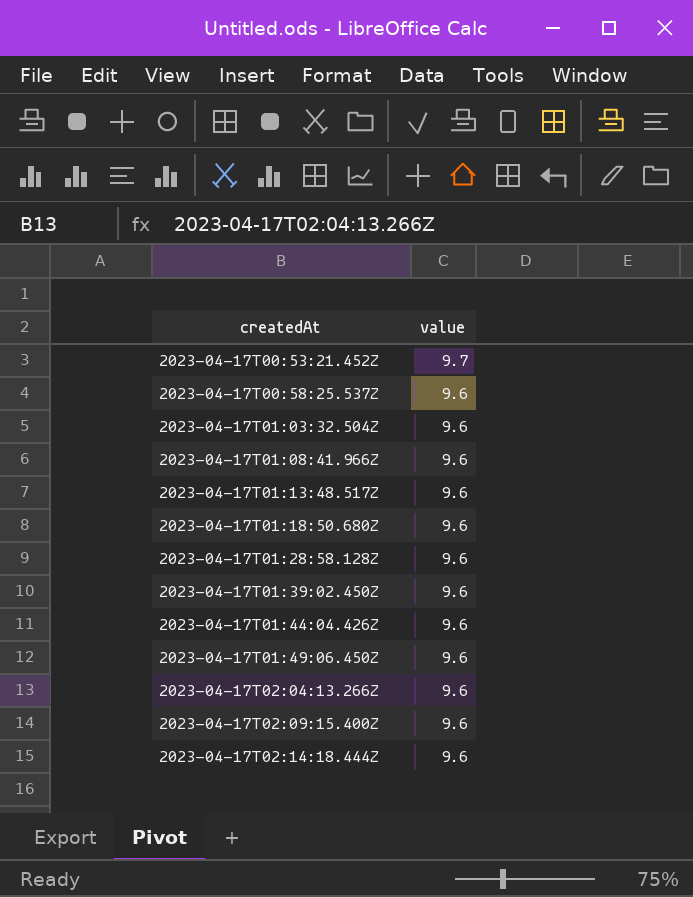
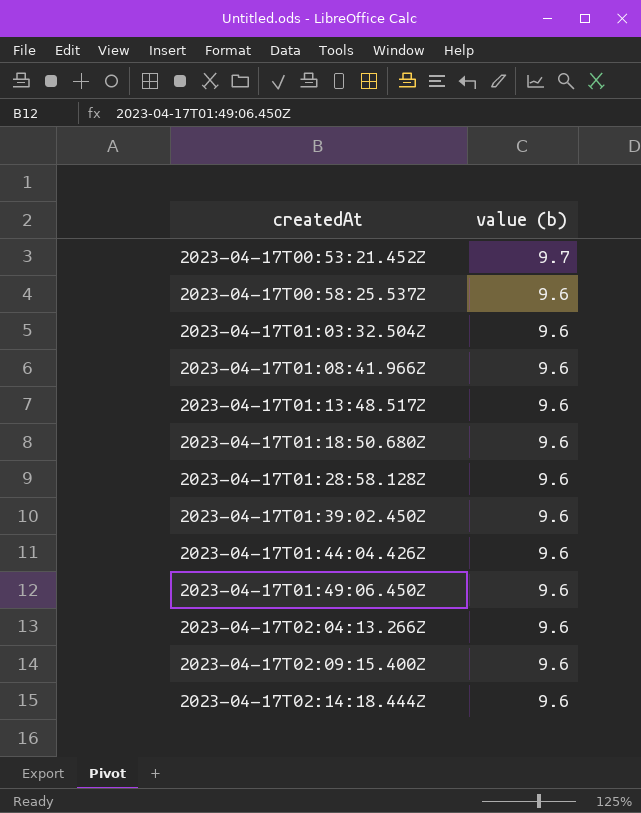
column name: value -> value (b)

